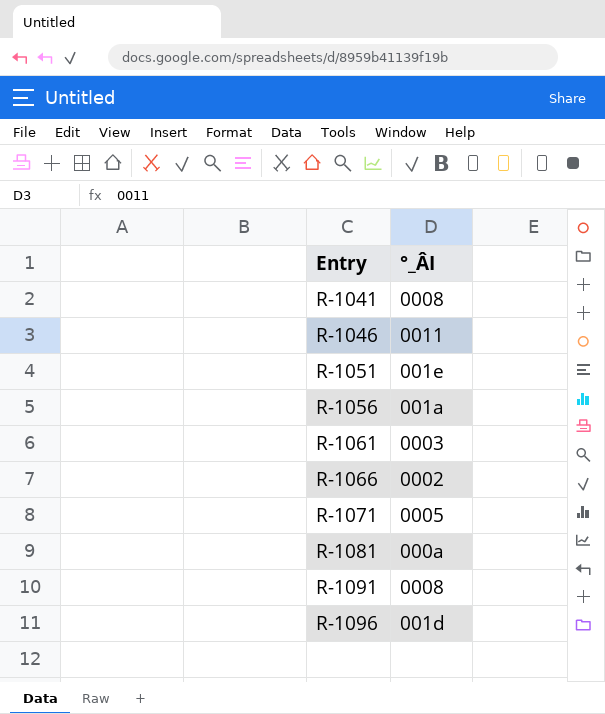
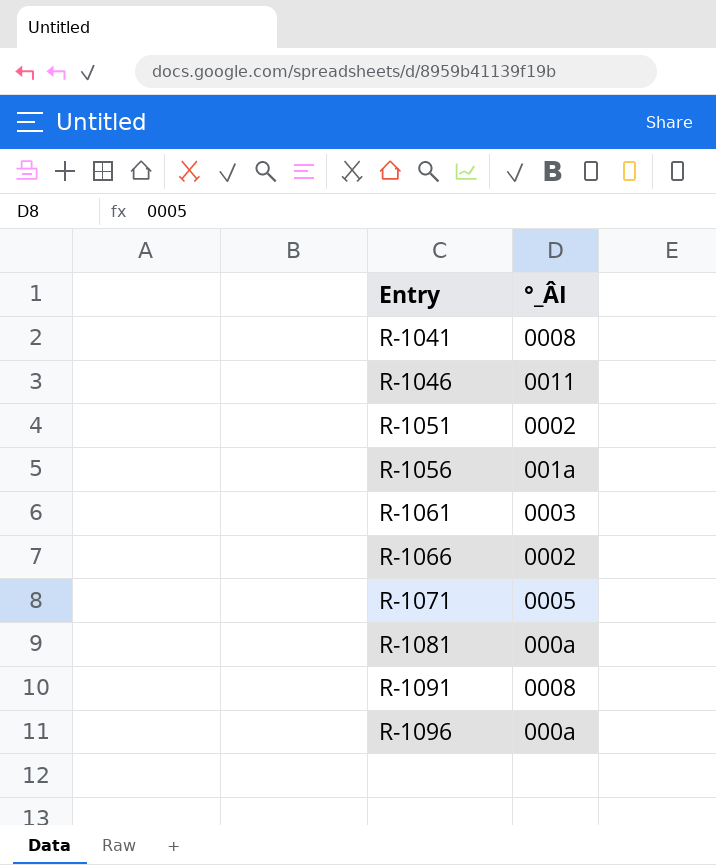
R-1051 | °_ÂI: 001e -> 0002
R-1096 | °_ÂI: 001d -> 000a

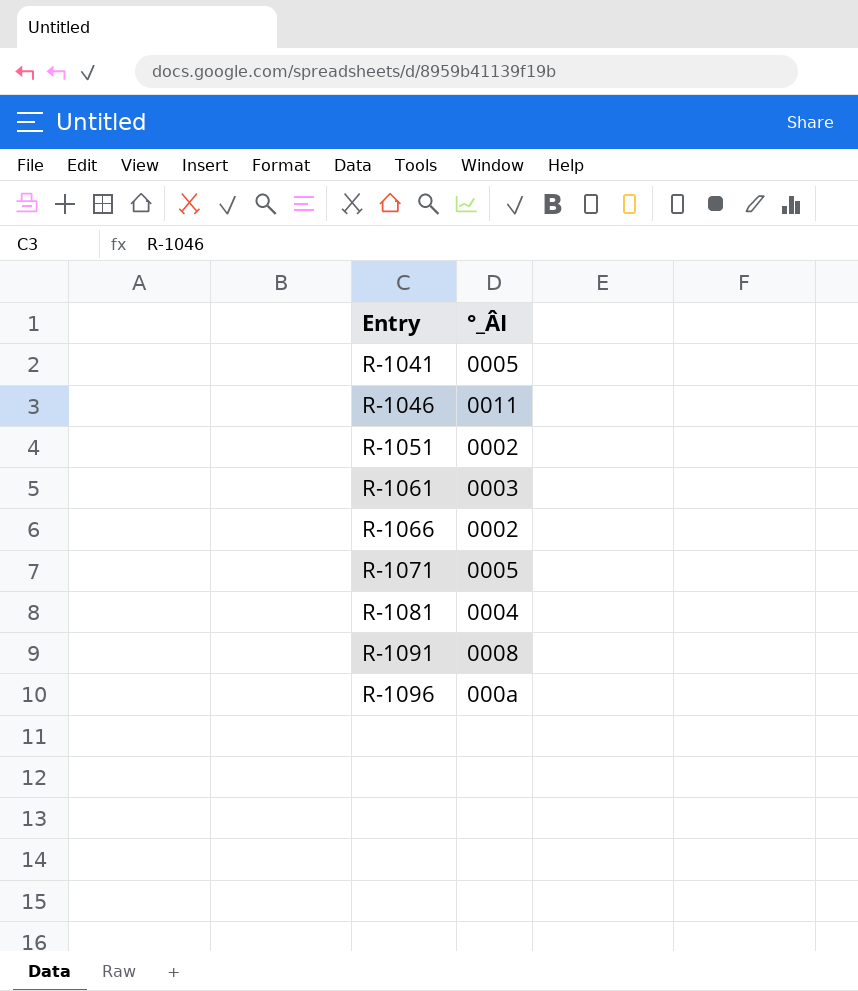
row R-1056: 001a -> none
R-1041 | °_ÂI: 0008 -> 0005
R-1081 | °_ÂI: 000a -> 0004

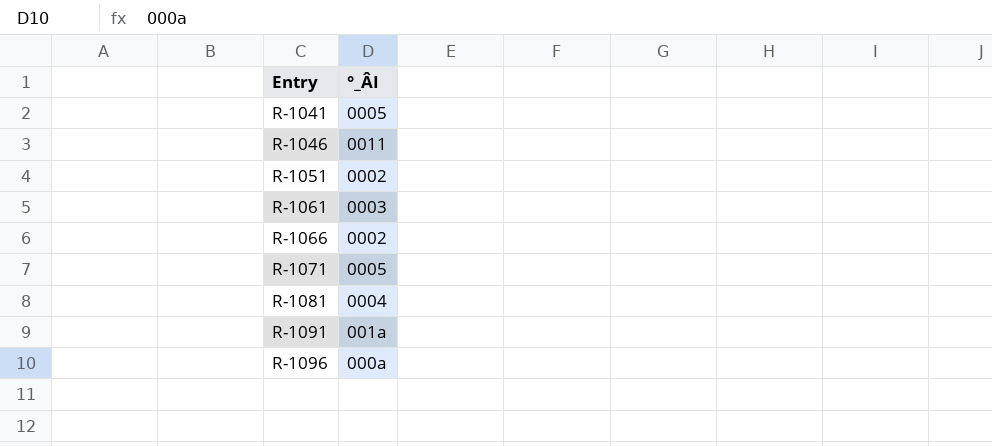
R-1091 | °_ÂI: 0008 -> 001a

